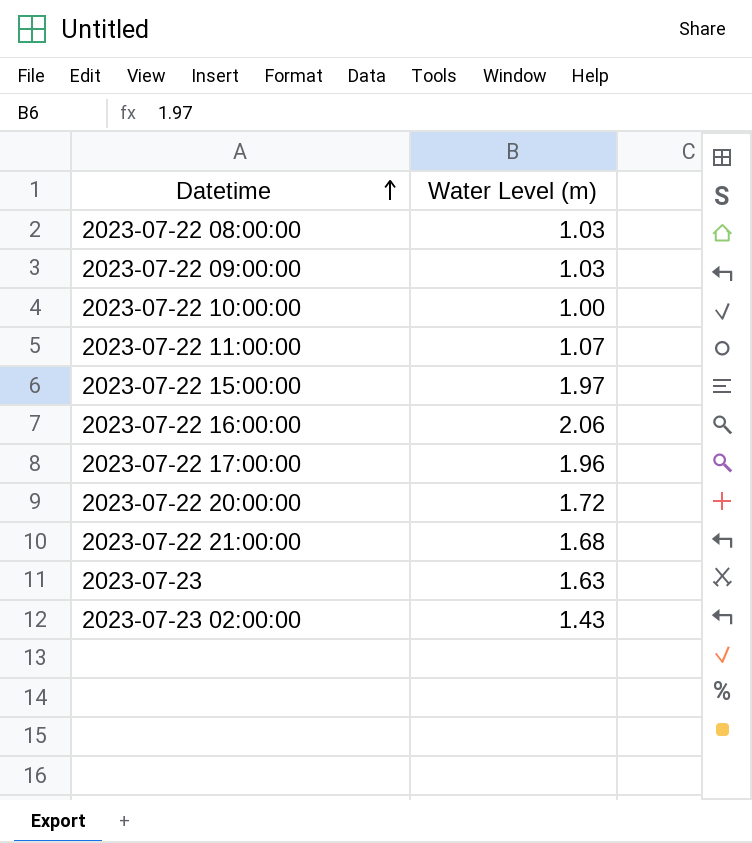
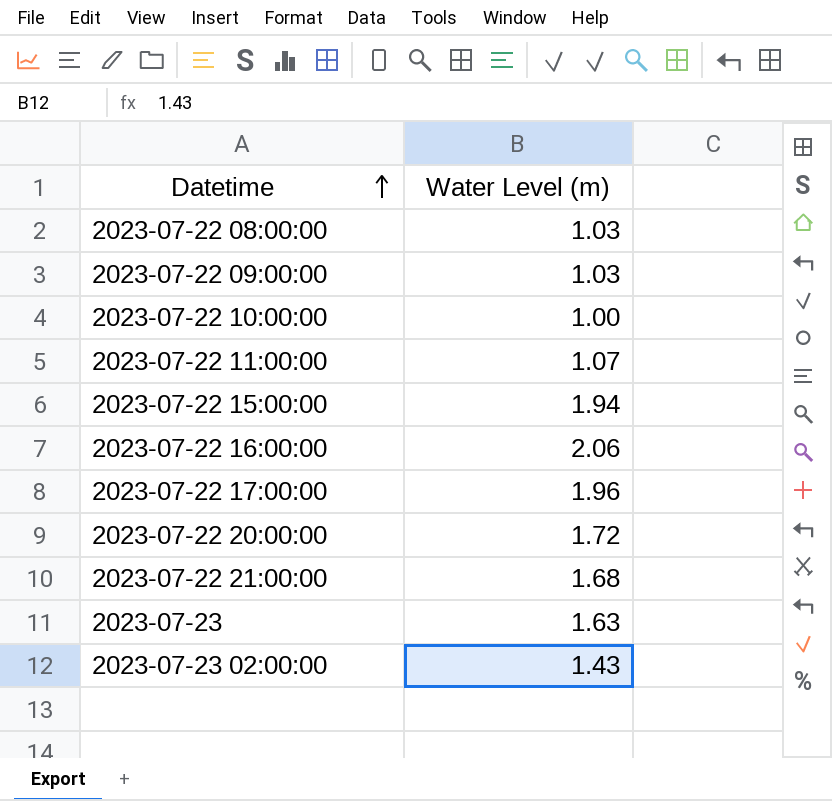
2023-07-22 15:00:00 | Water Level (m): 1.97 -> 1.94

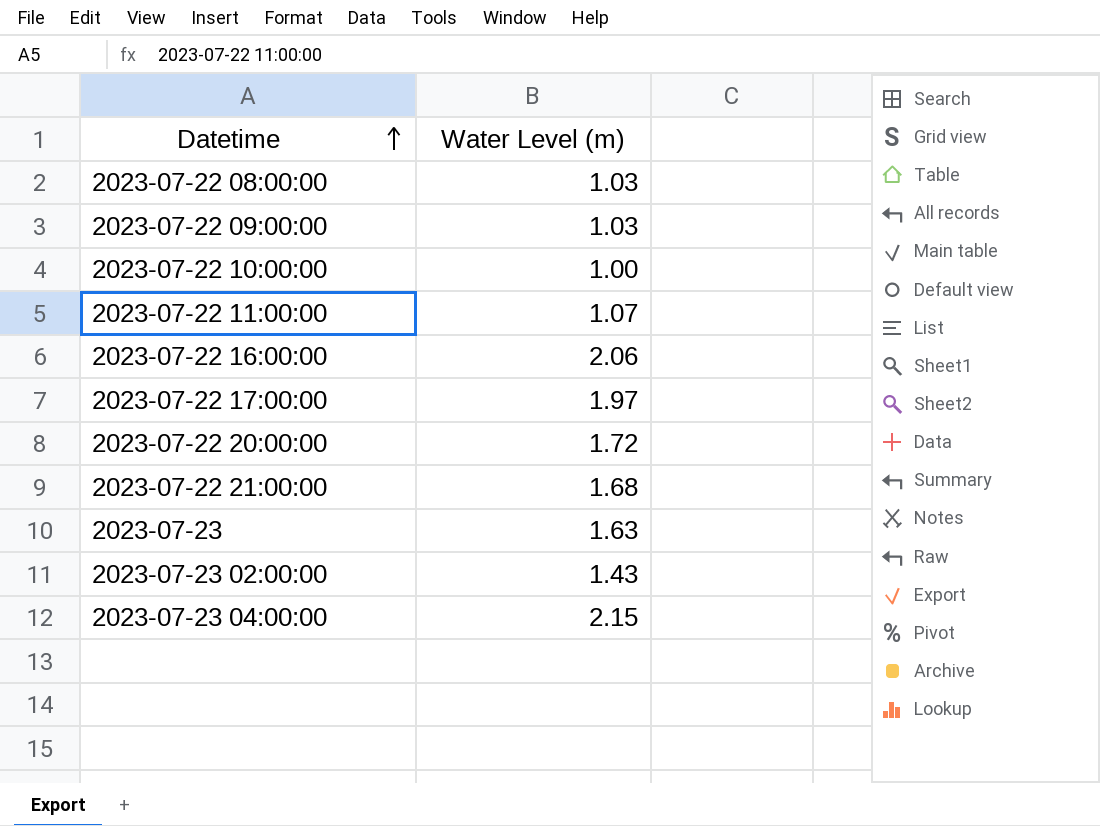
row 2023-07-22 15:00:00: 1.94 -> none
2023-07-22 17:00:00 | Water Level (m): 1.96 -> 1.97
row 2023-07-23 04:00:00: none -> 2.15

